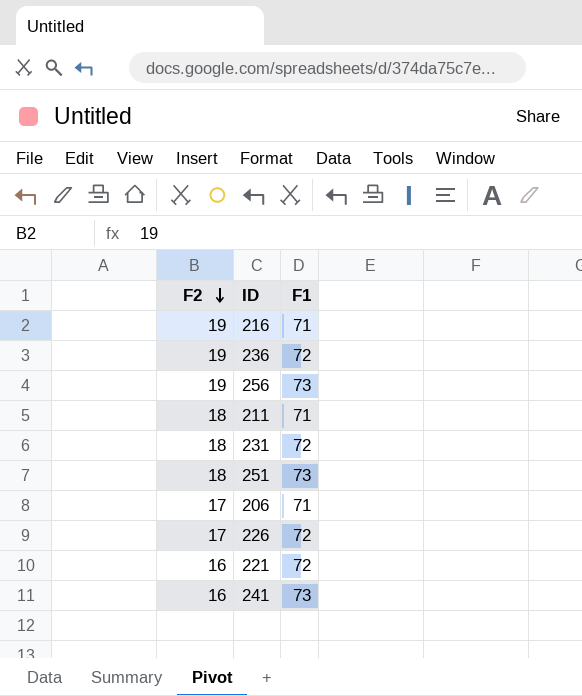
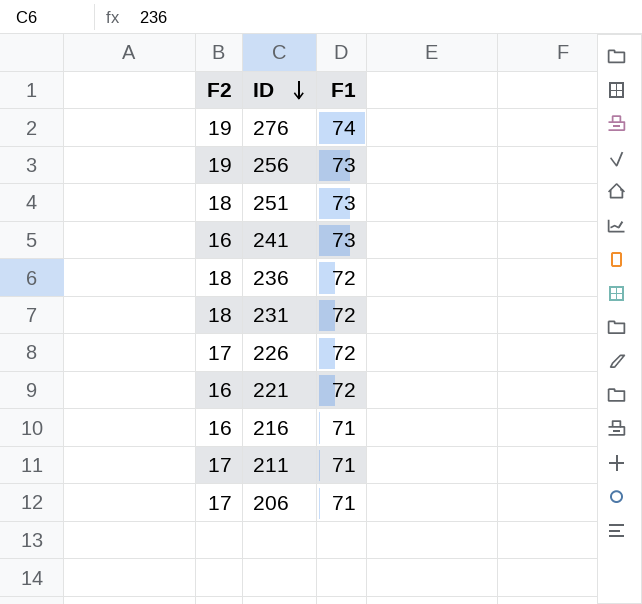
row order: F2 descending -> ID descending
row 276: none -> 19 | 74
236 | F2: 19 -> 18
216 | F2: 19 -> 16
211 | F2: 18 -> 17

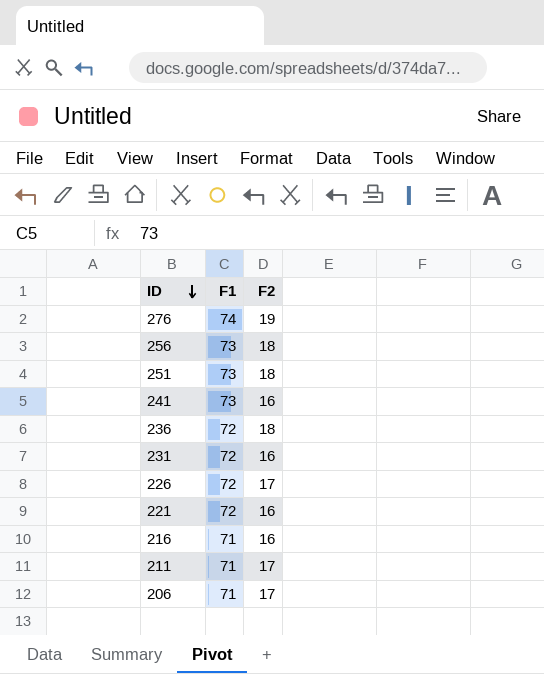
column F2 | position: 1 -> 3
256 | F2: 19 -> 18
231 | F2: 18 -> 16

